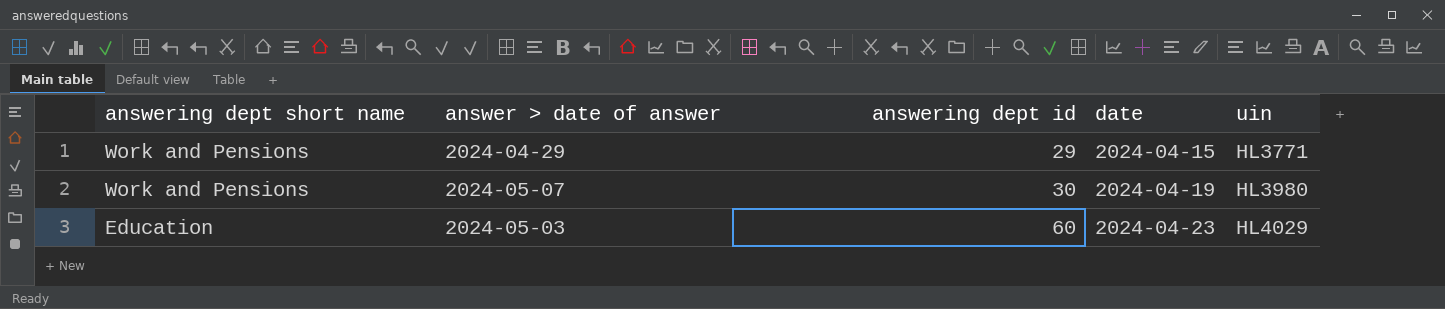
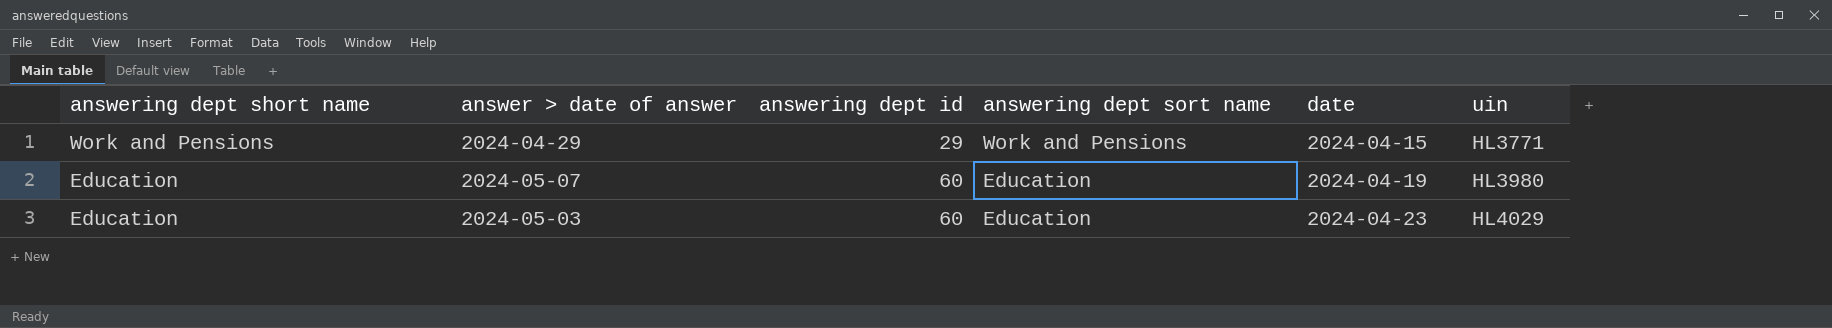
column answering dept sort name | position: none -> 4
2024-05-07 | answering dept short name: Work and Pensions -> Education
2024-05-07 | answering dept id: 30 -> 60

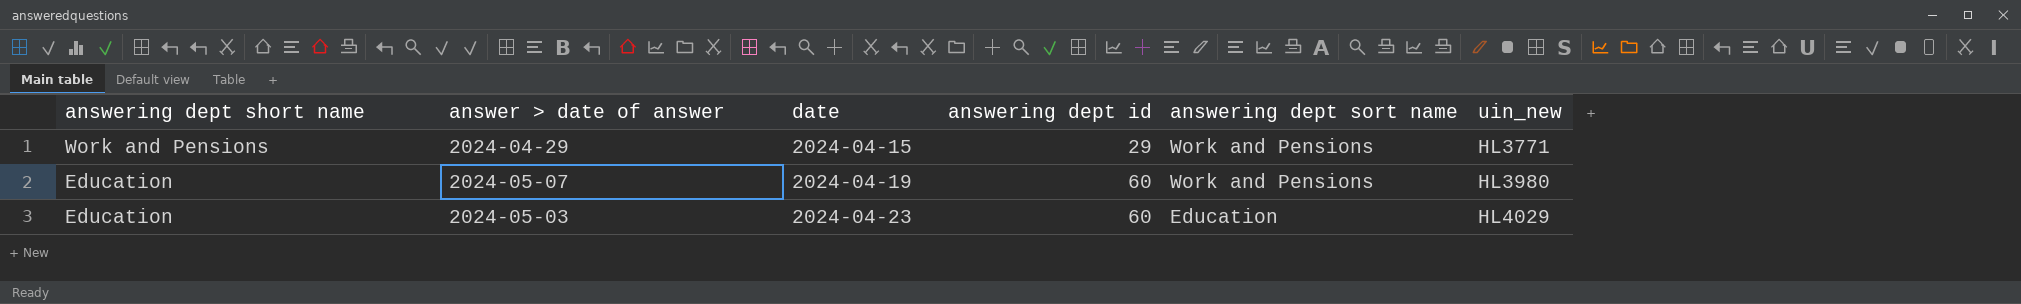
column date | position: 5 -> 3
column name: uin -> uin_new
2024-05-07 | answering dept sort name: Education -> Work and Pensions

